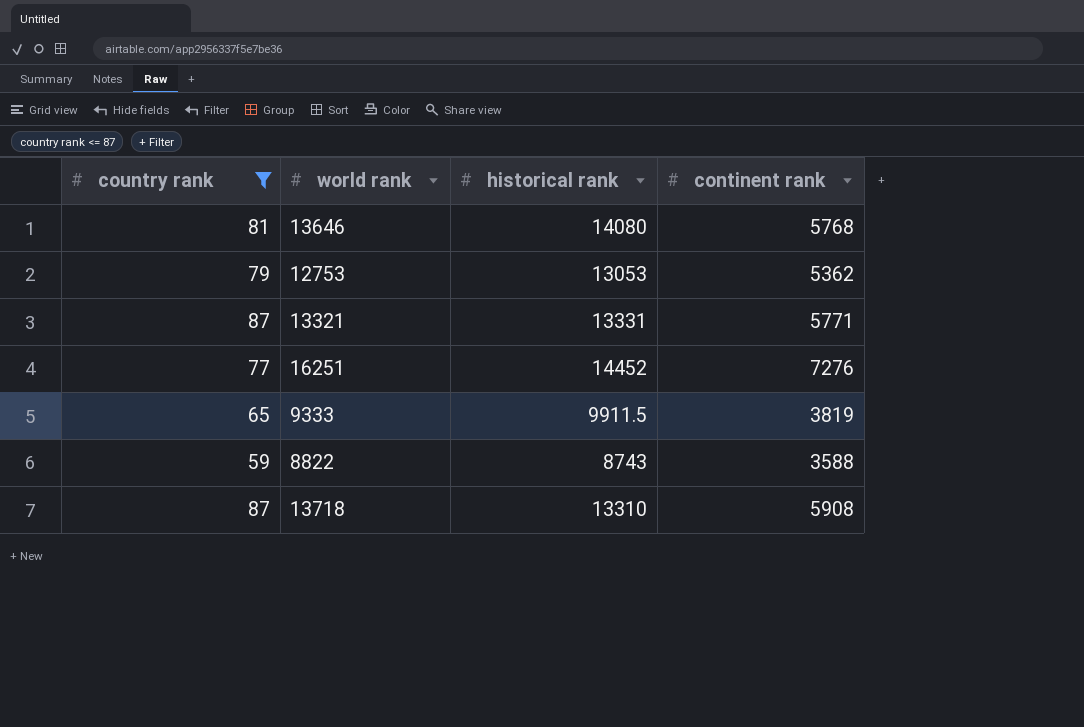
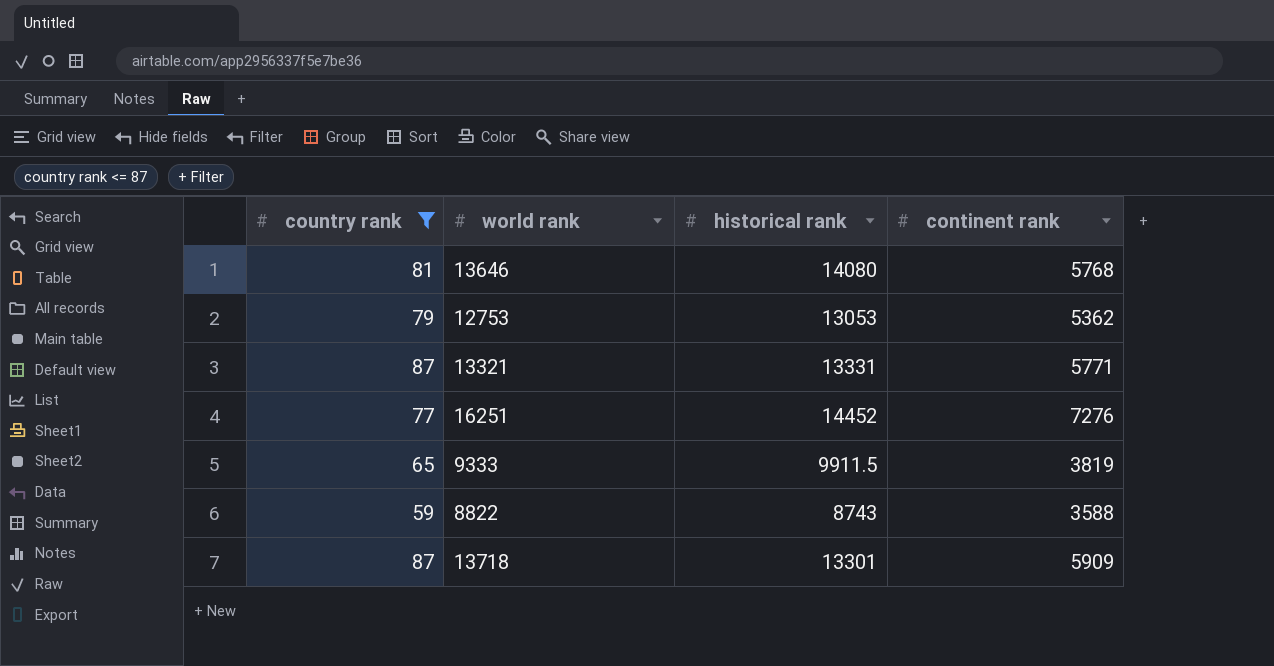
13718 | historical rank: 13310 -> 13301
13718 | continent rank: 5908 -> 5909

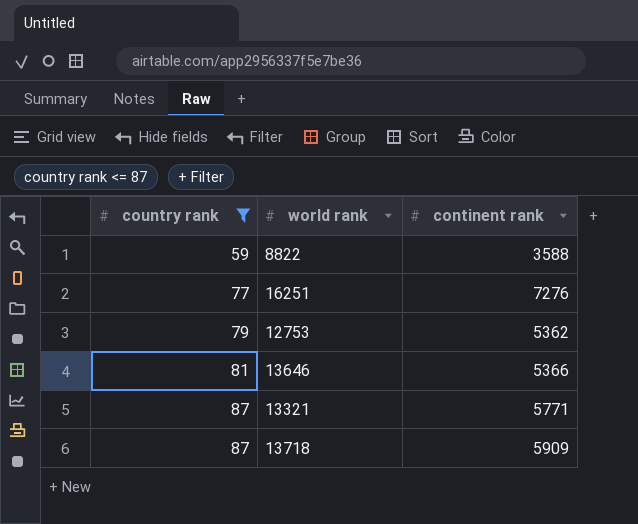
row order: none -> country rank ascending
column historical rank | position: 3 -> none
row 9333: 65 | 9911.5 | 3819 -> none
13646 | continent rank: 5768 -> 5366

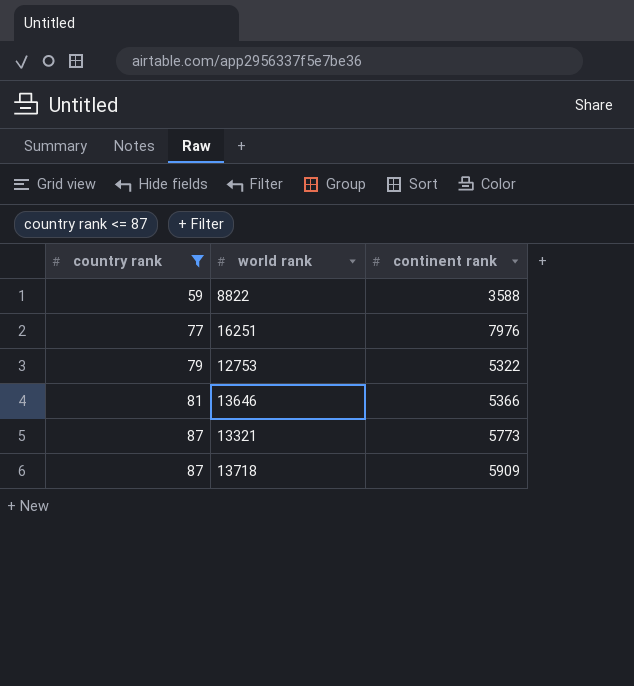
16251 | continent rank: 7276 -> 7976
12753 | continent rank: 5362 -> 5322
13321 | continent rank: 5771 -> 5773

